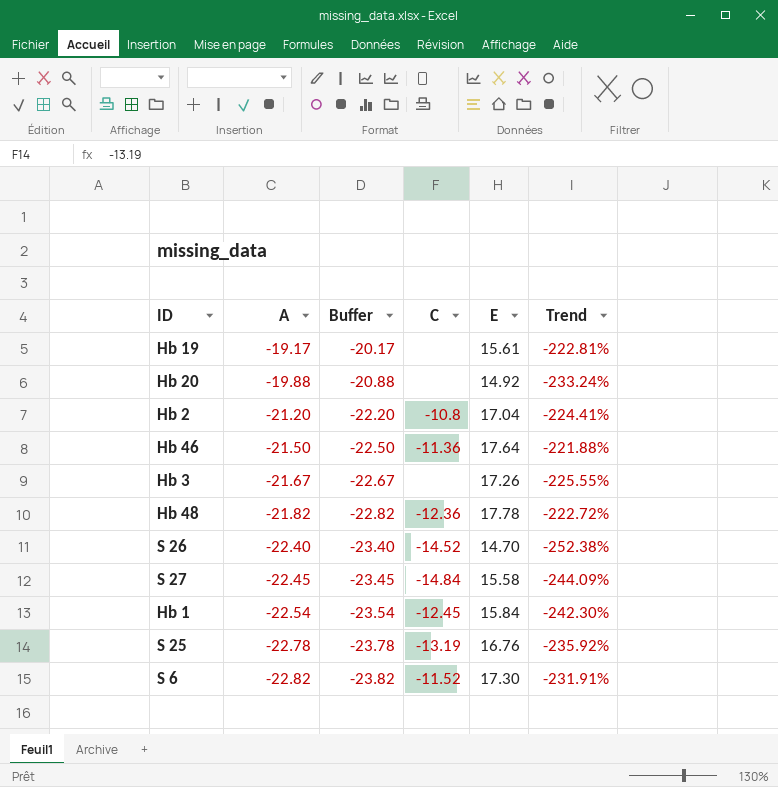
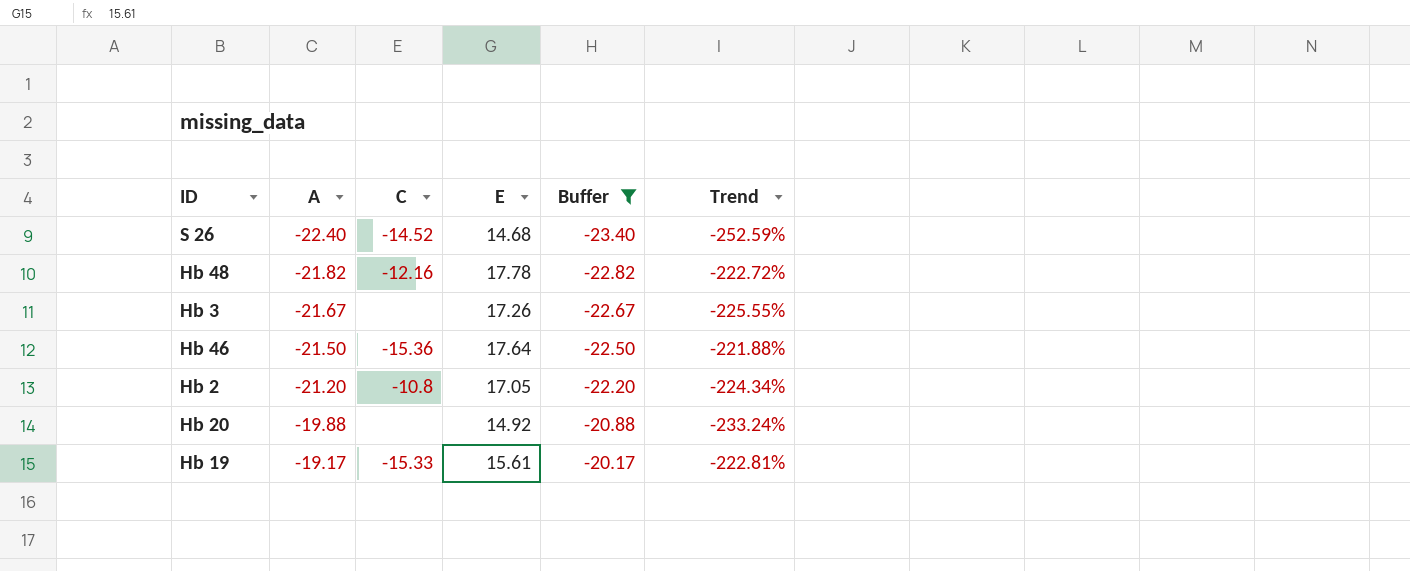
filter: none -> Buffer >= -23.40
row order: A descending -> A ascending
column Buffer | position: 3 -> 5
S 26 | E: 14.70 -> 14.68
S 26 | Trend: -252.38% -> -252.59%
Hb 48 | C: -12.36 -> -12.16
Hb 46 | C: -11.36 -> -15.36
Hb 2 | E: 17.04 -> 17.05
Hb 2 | Trend: -224.41% -> -224.34%
Hb 19 | C: none -> -15.33

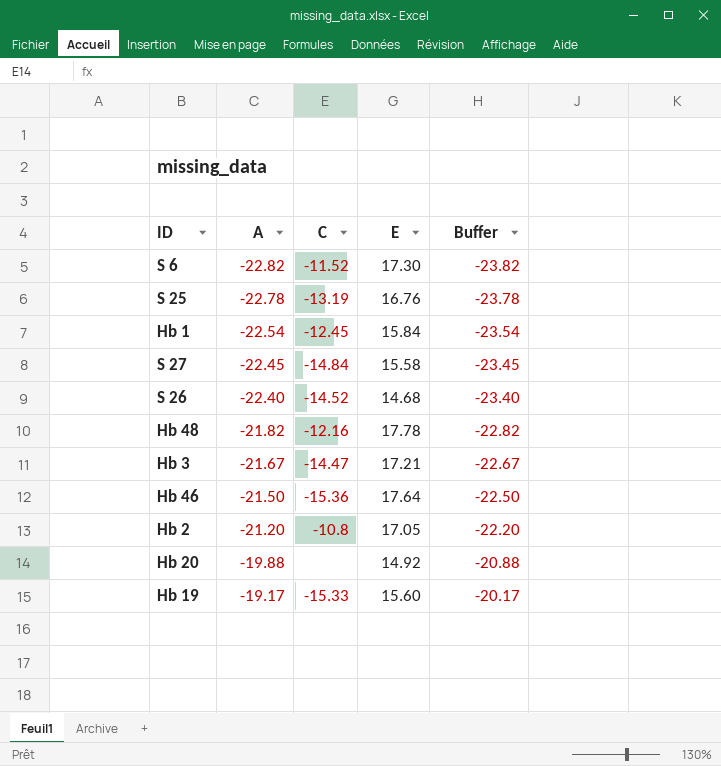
filter: Buffer >= -23.40 -> none
column Trend | formula: ([A] - [E]) / [E] -> none
Hb 3 | C: none -> -14.47
Hb 3 | E: 17.26 -> 17.21
Hb 19 | E: 15.61 -> 15.60

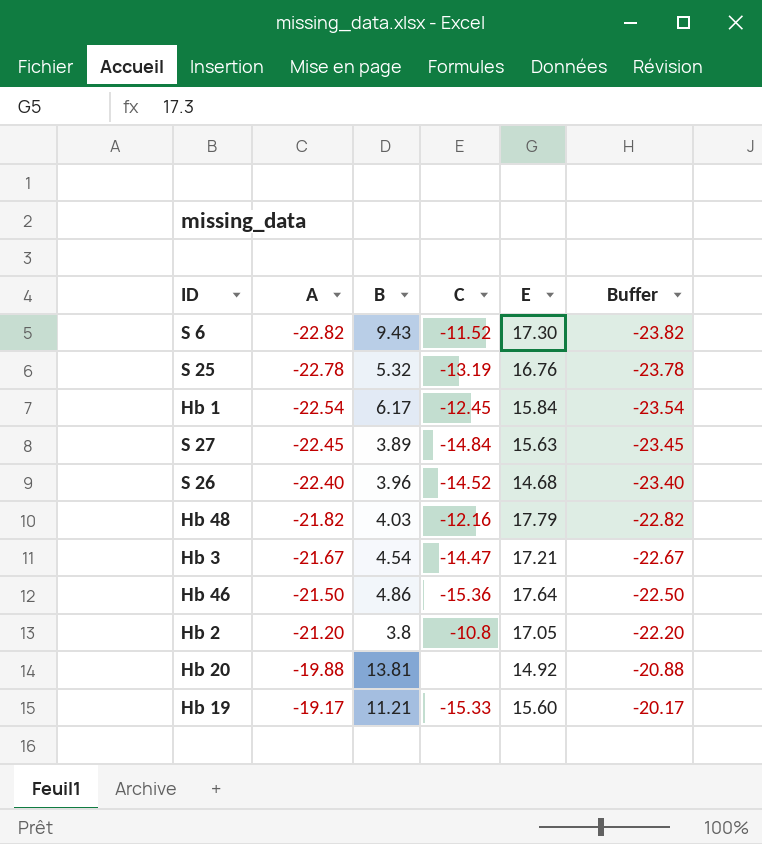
column B | position: none -> 3
S 27 | E: 15.58 -> 15.63
Hb 48 | E: 17.78 -> 17.79

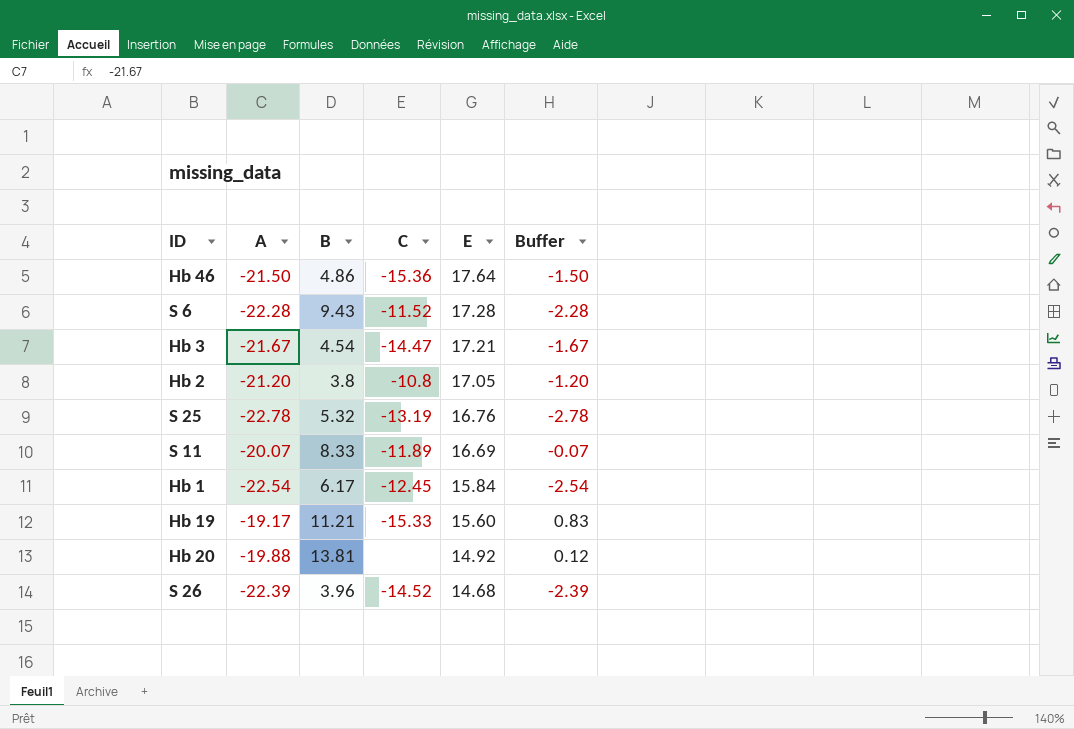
row order: A ascending -> E descending
column Buffer | formula: [A] - 1 -> [A] + 20
row S 27: -22.45 | 3.89 | -14.84 | 15.63 | -23.45 -> none
row Hb 48: -21.82 | 4.03 | -12.16 | 17.79 | -22.82 -> none
S 6 | A: -22.82 -> -22.28
S 6 | E: 17.30 -> 17.28
row S 11: none -> -20.07 | 8.33 | -11.89 | 16.69 | -0.07
S 26 | A: -22.40 -> -22.39

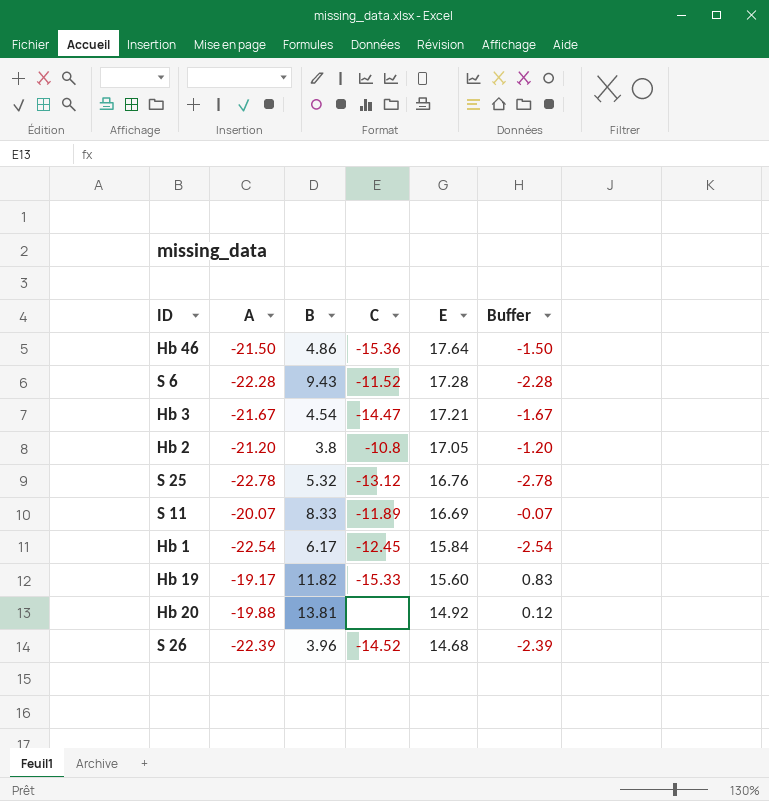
S 25 | C: -13.19 -> -13.12
Hb 19 | B: 11.21 -> 11.82

